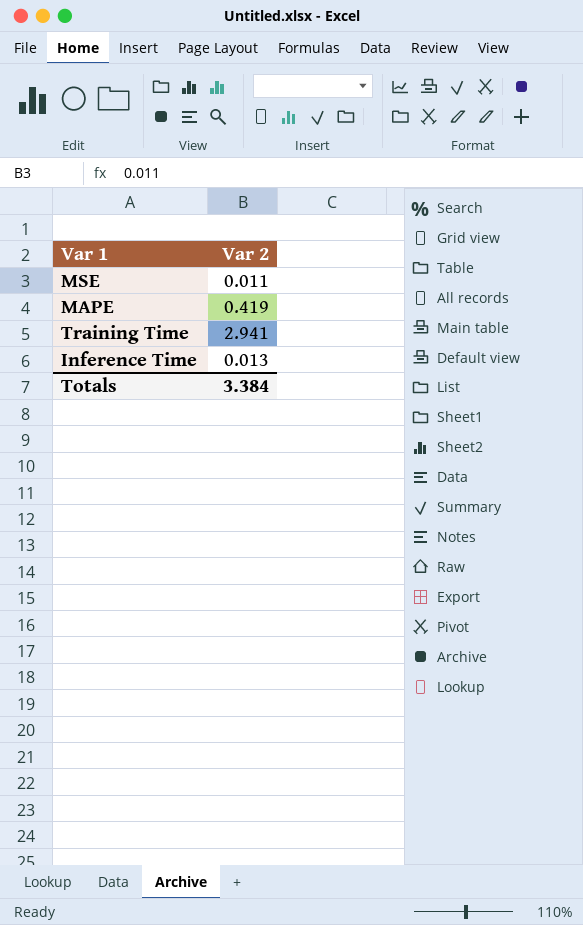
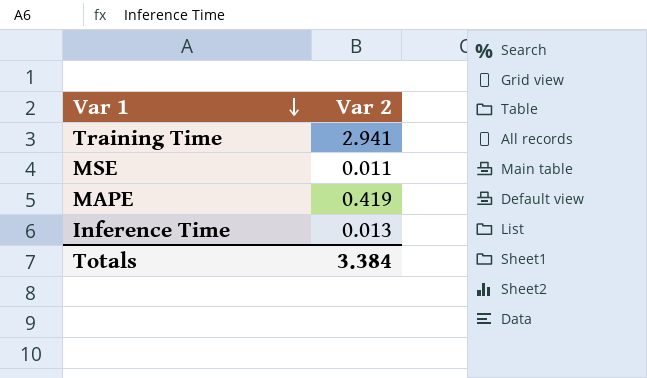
row order: none -> Var 1 descending

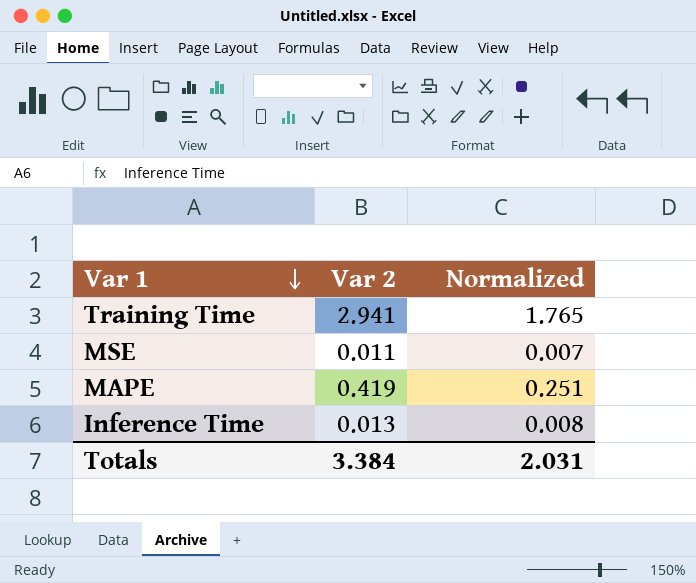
column Normalized | formula: none -> [Var 2] * 0.6

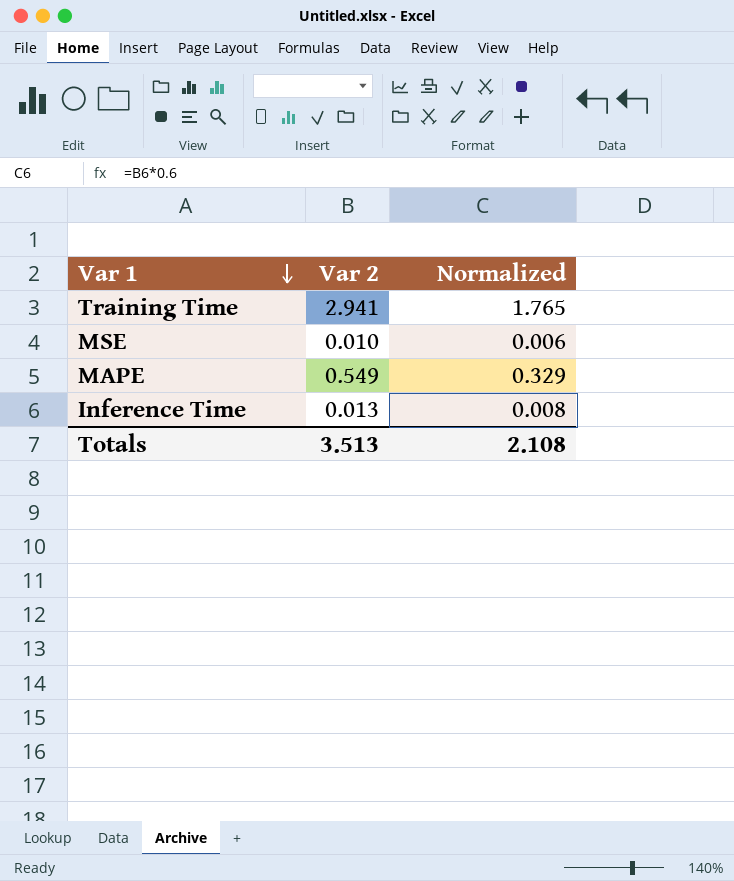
MSE | Var 2: 0.011 -> 0.010
MSE | Normalized: 0.007 -> 0.006
MAPE | Var 2: 0.419 -> 0.549
MAPE | Normalized: 0.251 -> 0.329
Totals | Var 2: 3.384 -> 3.513
Totals | Normalized: 2.031 -> 2.108

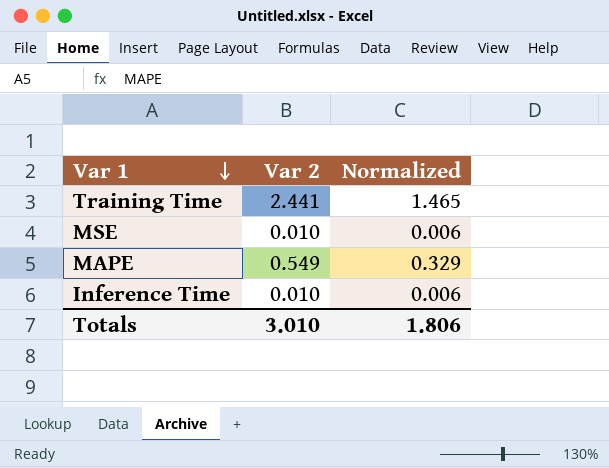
Training Time | Var 2: 2.941 -> 2.441
Training Time | Normalized: 1.765 -> 1.465
Inference Time | Var 2: 0.013 -> 0.010
Inference Time | Normalized: 0.008 -> 0.006
Totals | Var 2: 3.513 -> 3.010
Totals | Normalized: 2.108 -> 1.806

